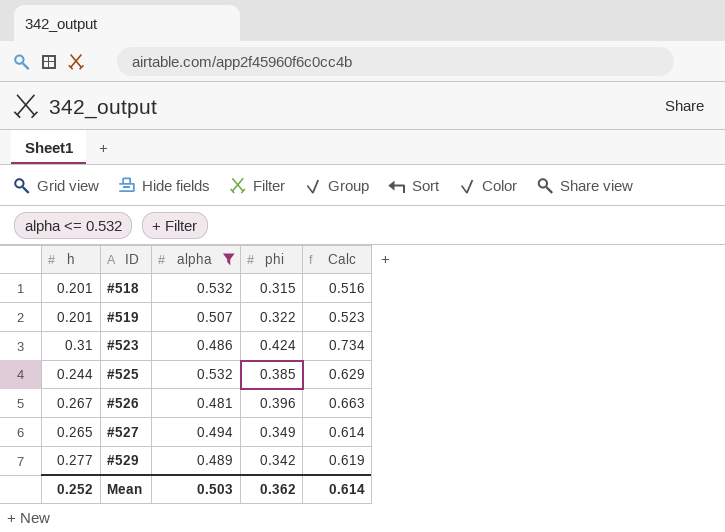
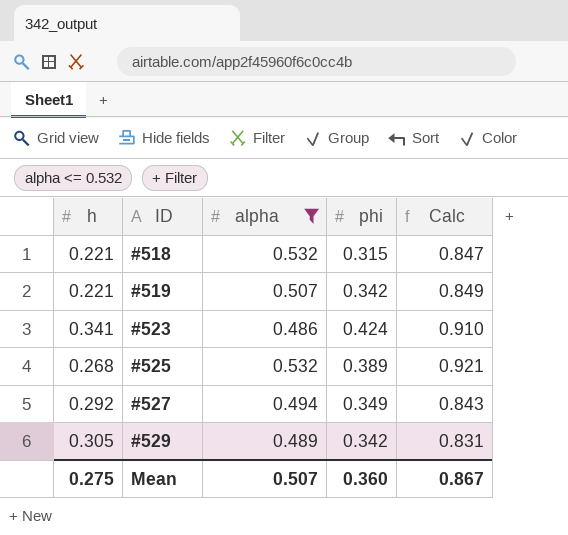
column Calc | formula: [h] + [phi] -> [alpha] + [phi]
row #526: 0.267 | 0.481 | 0.396 | 0.663 -> none
#518 | h: 0.201 -> 0.221
#519 | h: 0.201 -> 0.221
#519 | phi: 0.322 -> 0.342
#523 | h: 0.31 -> 0.341
#525 | h: 0.244 -> 0.268
#525 | phi: 0.385 -> 0.389
#527 | h: 0.265 -> 0.292
#529 | h: 0.277 -> 0.305
Mean | h: 0.252 -> 0.275
Mean | alpha: 0.503 -> 0.507
Mean | phi: 0.362 -> 0.360
Mean | Calc: 0.614 -> 0.867

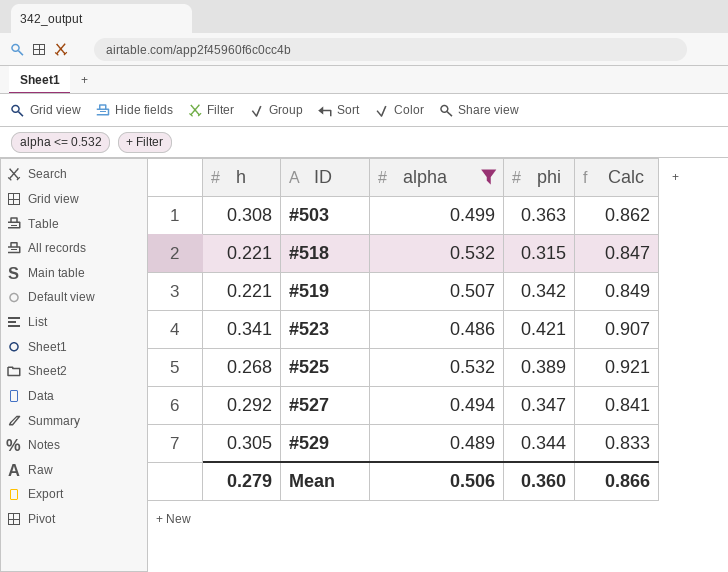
row #503: none -> 0.308 | 0.499 | 0.363 | 0.862
#523 | phi: 0.424 -> 0.421
#523 | Calc: 0.910 -> 0.907
#527 | phi: 0.349 -> 0.347
#527 | Calc: 0.843 -> 0.841
#529 | phi: 0.342 -> 0.344
#529 | Calc: 0.831 -> 0.833
Mean | h: 0.275 -> 0.279
Mean | alpha: 0.507 -> 0.506
Mean | Calc: 0.867 -> 0.866

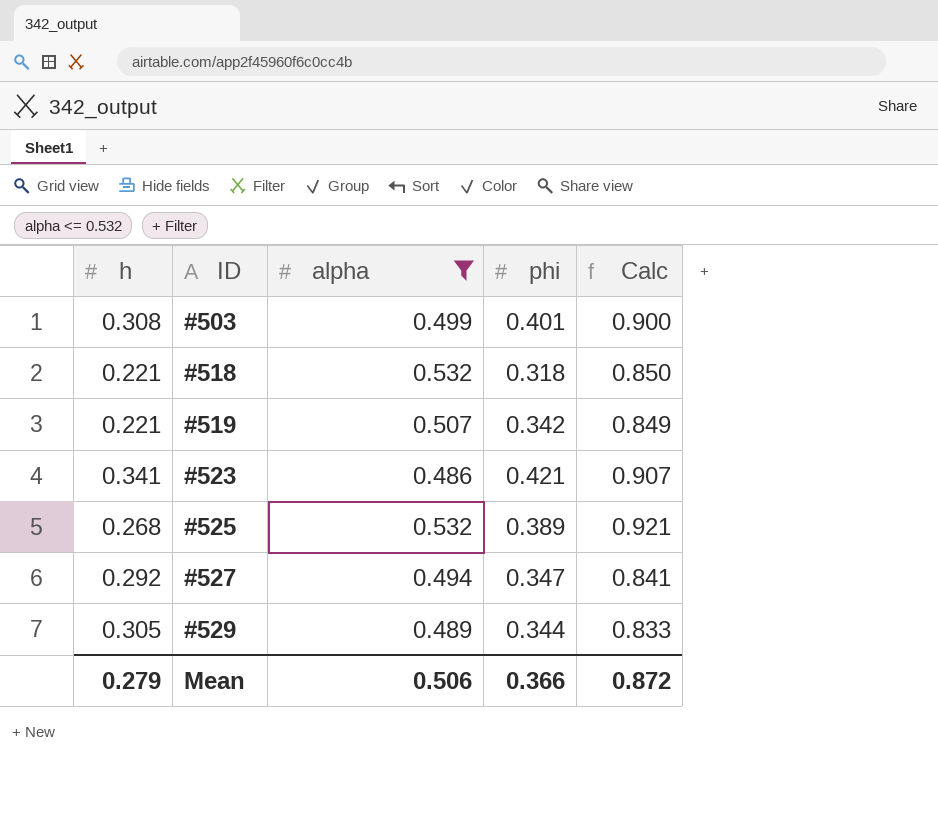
#503 | phi: 0.363 -> 0.401
#503 | Calc: 0.862 -> 0.900
#518 | phi: 0.315 -> 0.318
#518 | Calc: 0.847 -> 0.850
Mean | phi: 0.360 -> 0.366
Mean | Calc: 0.866 -> 0.872

